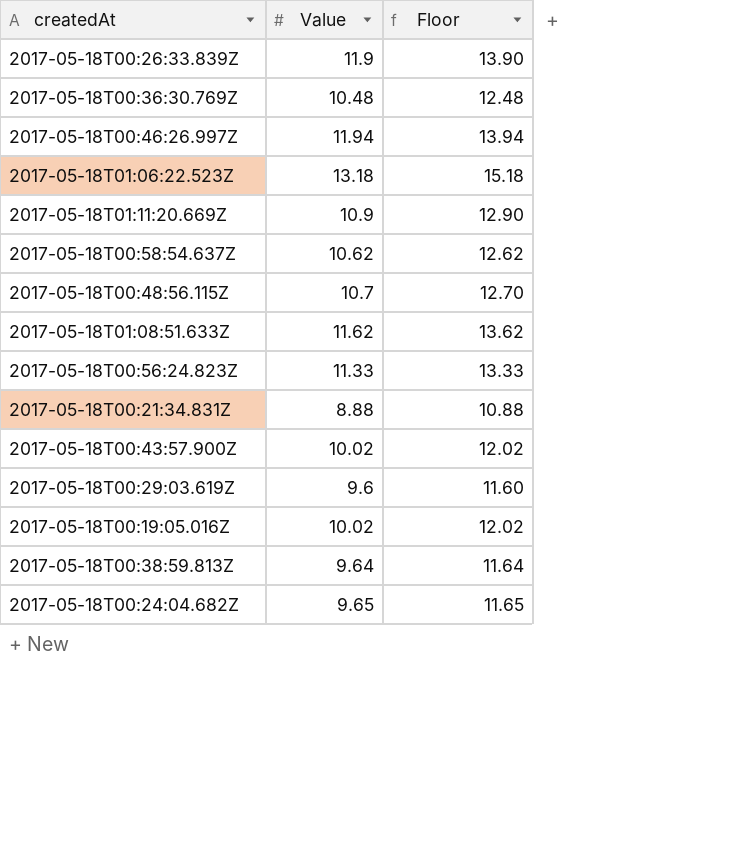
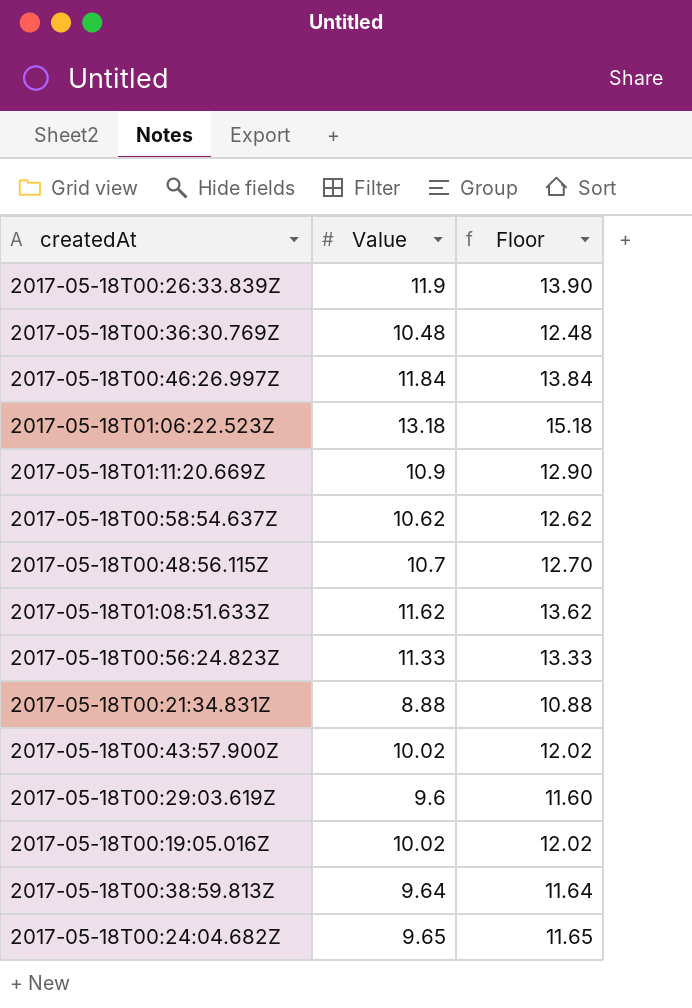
2017-05-18T00:46:26.997Z | Value: 11.94 -> 11.84
2017-05-18T00:46:26.997Z | Floor: 13.94 -> 13.84

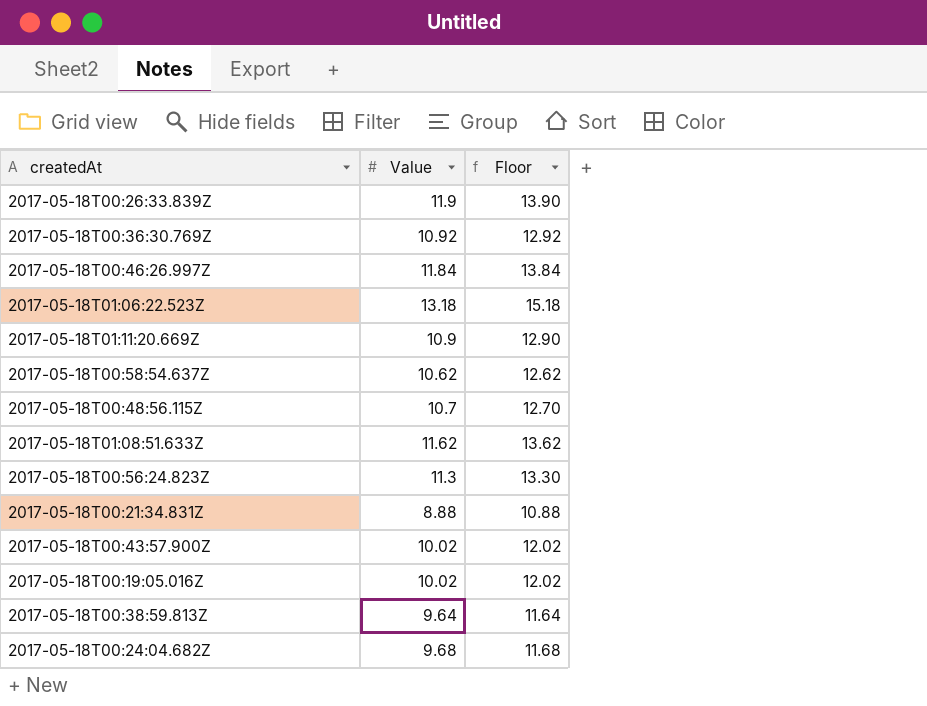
row 2017-05-18T00:29:03.619Z: 9.6 | 11.60 -> none
2017-05-18T00:36:30.769Z | Value: 10.48 -> 10.92
2017-05-18T00:36:30.769Z | Floor: 12.48 -> 12.92
2017-05-18T00:56:24.823Z | Value: 11.33 -> 11.3
2017-05-18T00:56:24.823Z | Floor: 13.33 -> 13.30
2017-05-18T00:24:04.682Z | Value: 9.65 -> 9.68
2017-05-18T00:24:04.682Z | Floor: 11.65 -> 11.68

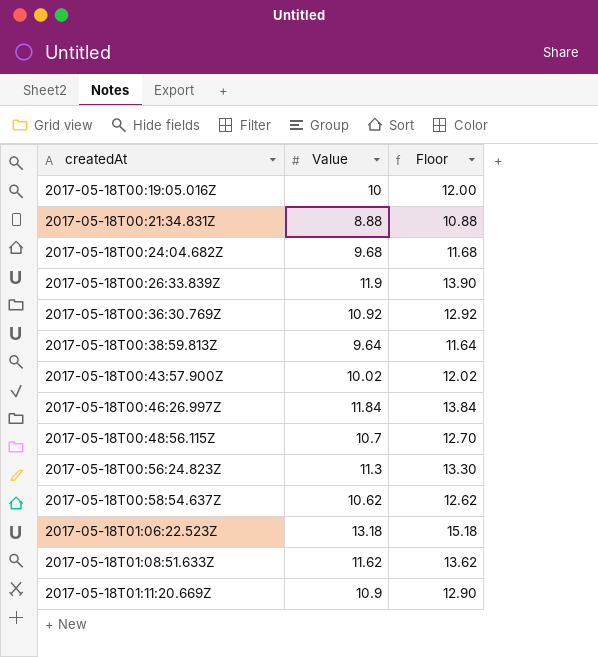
row order: none -> createdAt ascending
2017-05-18T00:19:05.016Z | Value: 10.02 -> 10
2017-05-18T00:19:05.016Z | Floor: 12.02 -> 12.00

